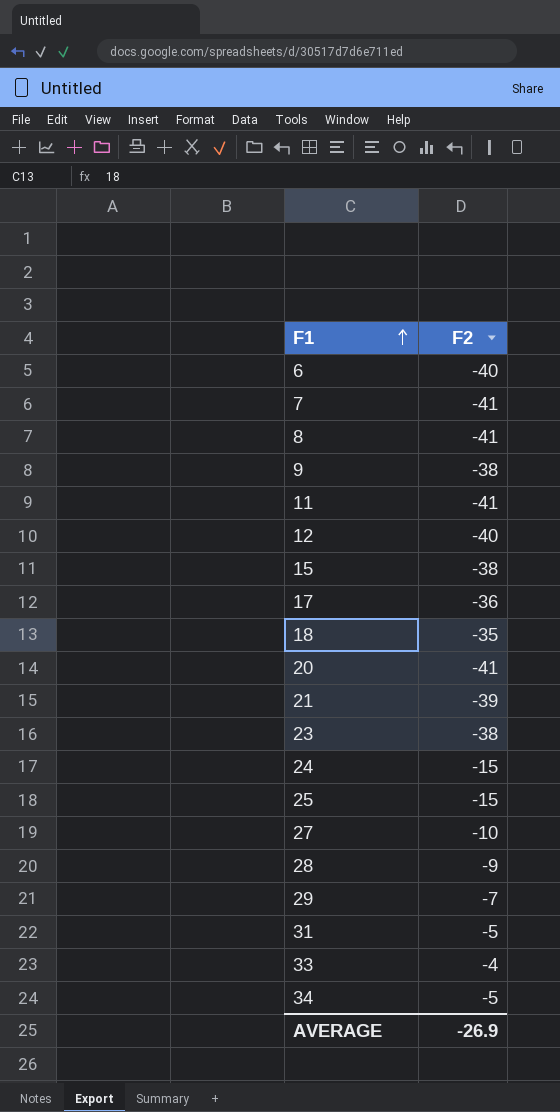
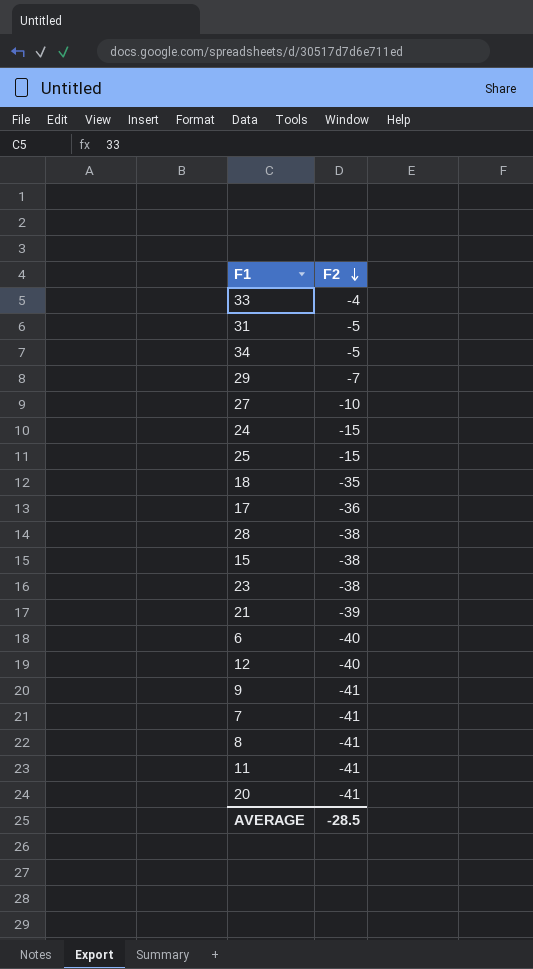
row order: F1 ascending -> F2 descending
28 | F2: -9 -> -38
9 | F2: -38 -> -41
AVERAGE | F2: -26.9 -> -28.5

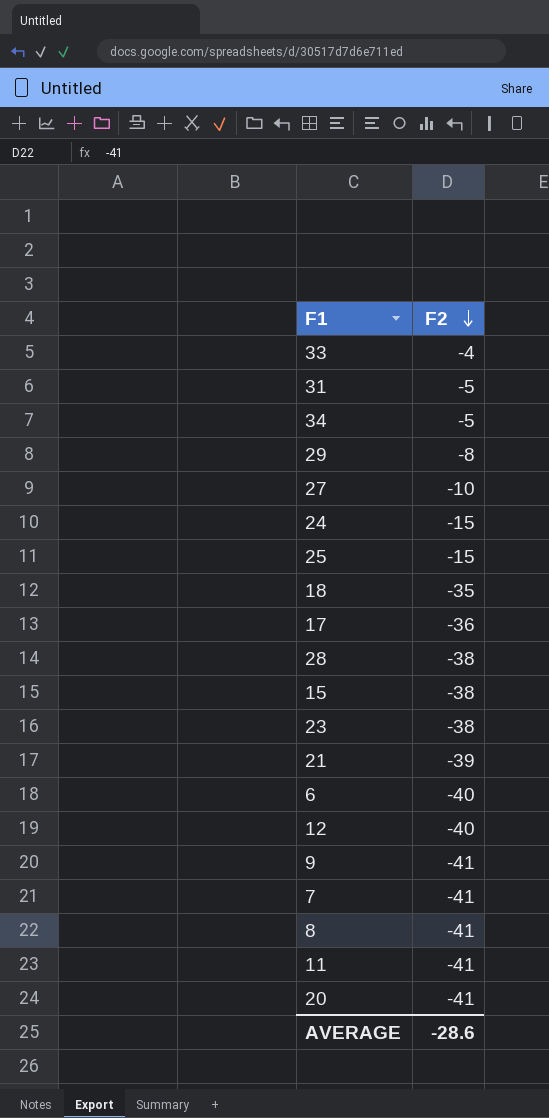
29 | F2: -7 -> -8
AVERAGE | F2: -28.5 -> -28.6

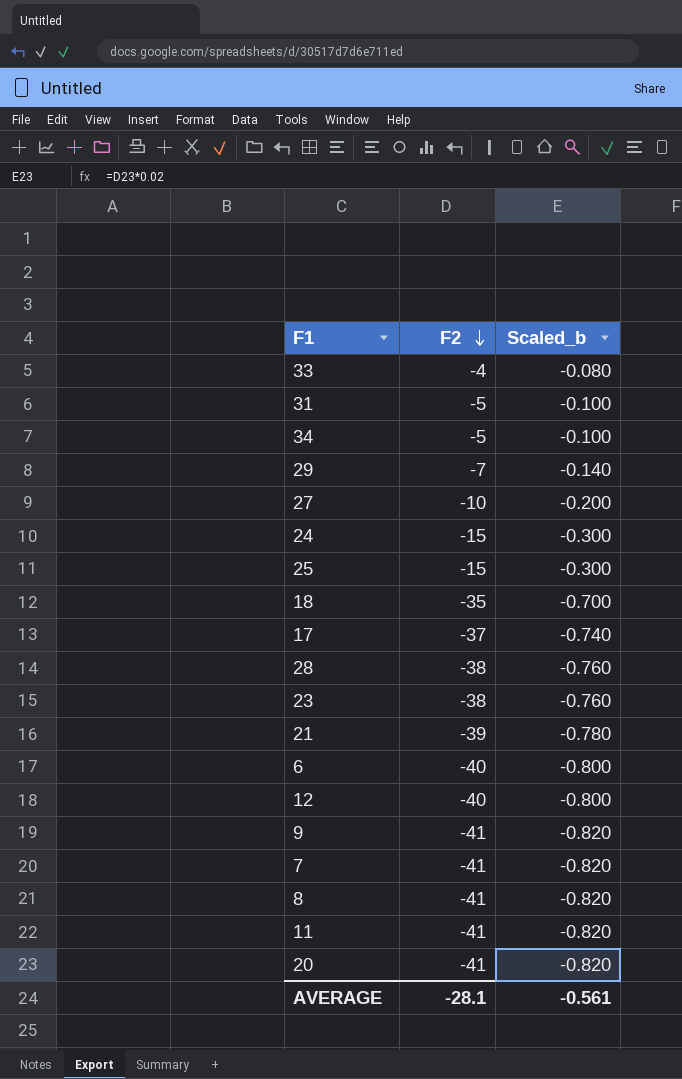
column Scaled_b | formula: none -> [F2] * 0.02
row 15: -38 -> none
29 | F2: -8 -> -7
17 | F2: -36 -> -37
AVERAGE | F2: -28.6 -> -28.1

